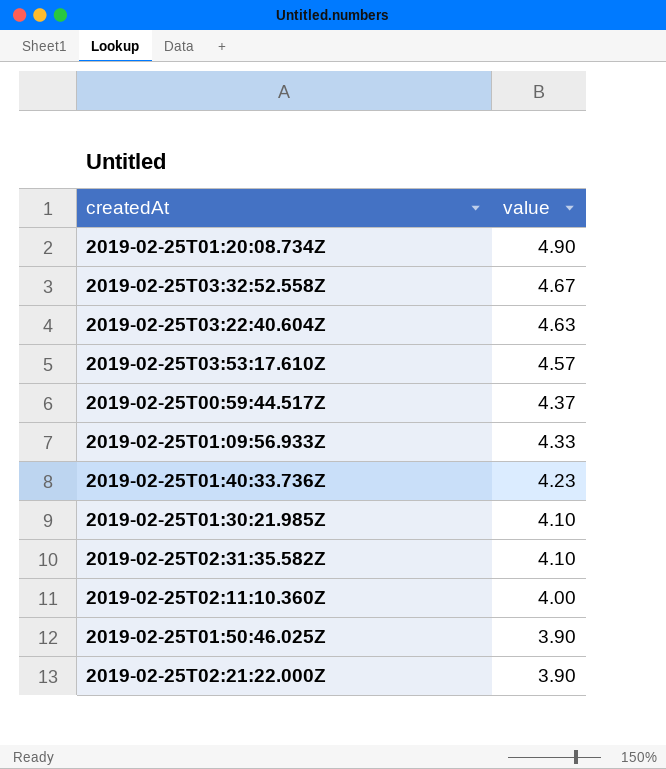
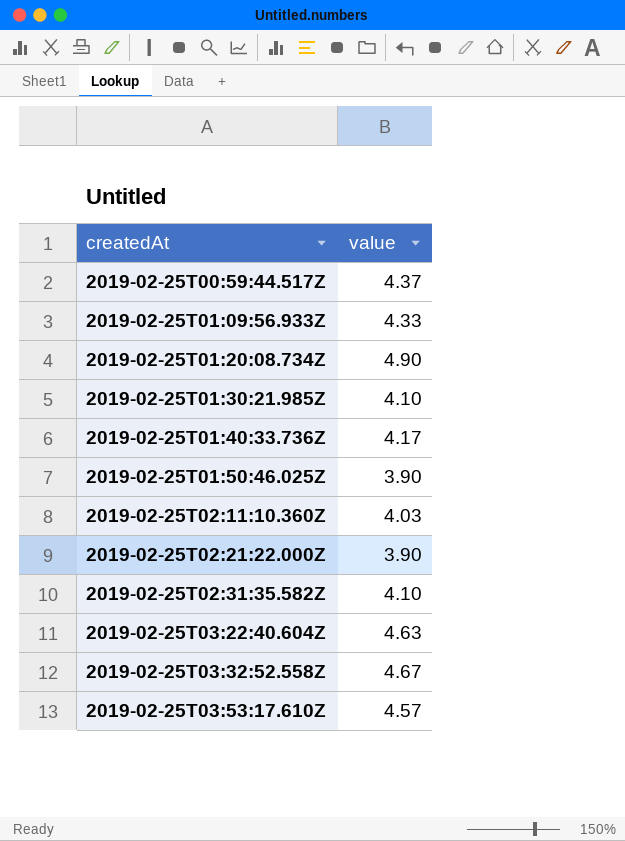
row order: value descending -> createdAt ascending
2019-02-25T01:40:33.736Z | value: 4.23 -> 4.17
2019-02-25T02:11:10.360Z | value: 4.00 -> 4.03

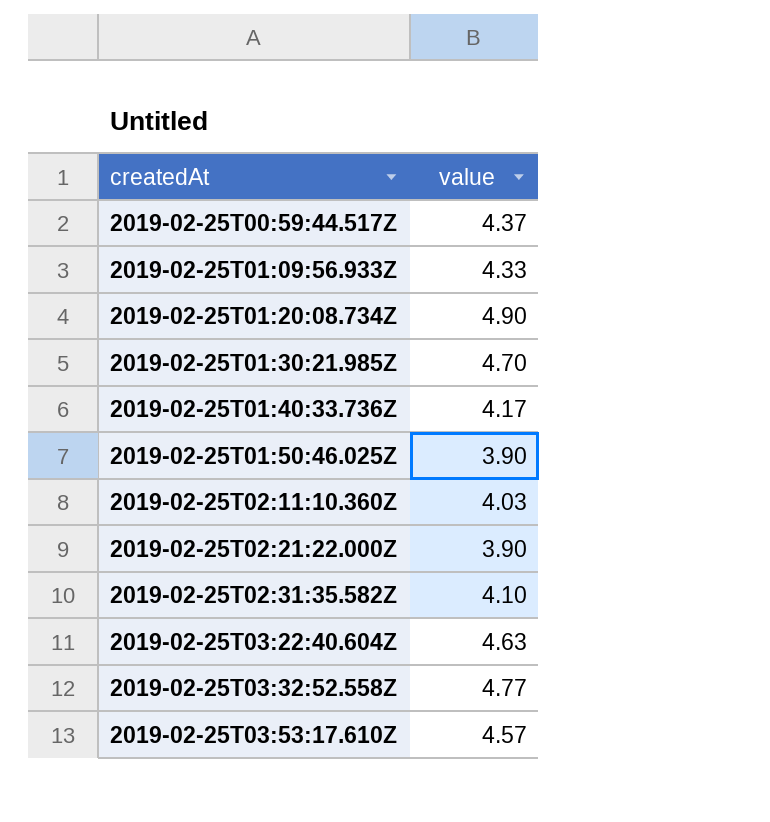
2019-02-25T01:30:21.985Z | value: 4.10 -> 4.70
2019-02-25T03:32:52.558Z | value: 4.67 -> 4.77

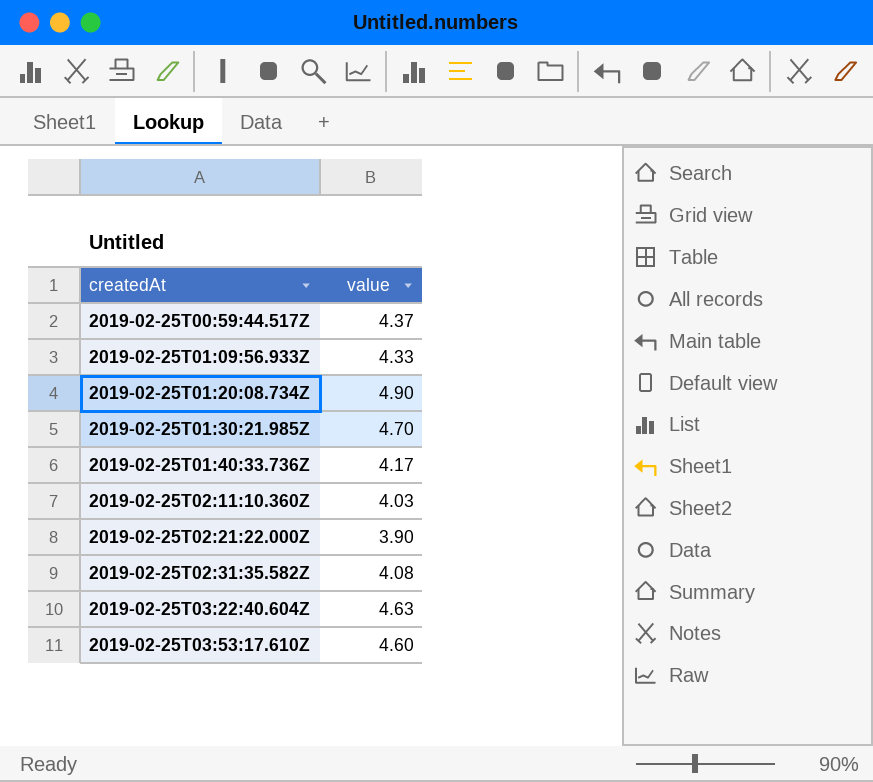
row 2019-02-25T01:50:46.025Z: 3.90 -> none
row 2019-02-25T03:32:52.558Z: 4.77 -> none
2019-02-25T02:31:35.582Z | value: 4.10 -> 4.08
2019-02-25T03:53:17.610Z | value: 4.57 -> 4.60

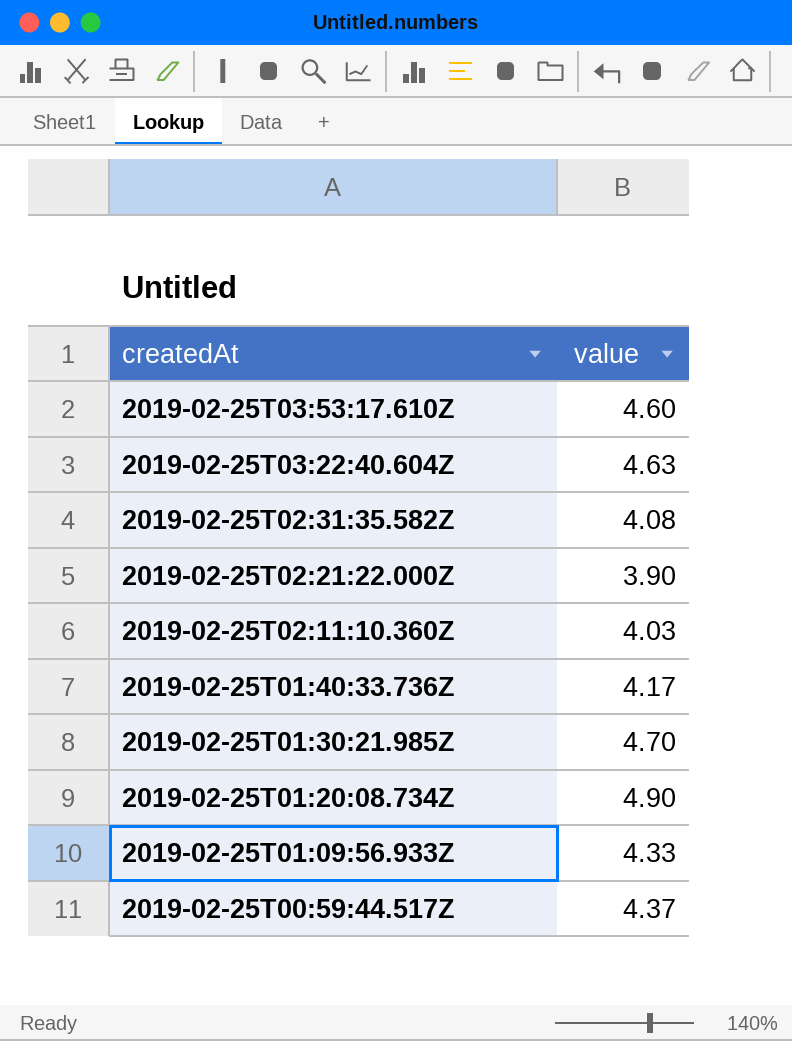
row order: createdAt ascending -> createdAt descending

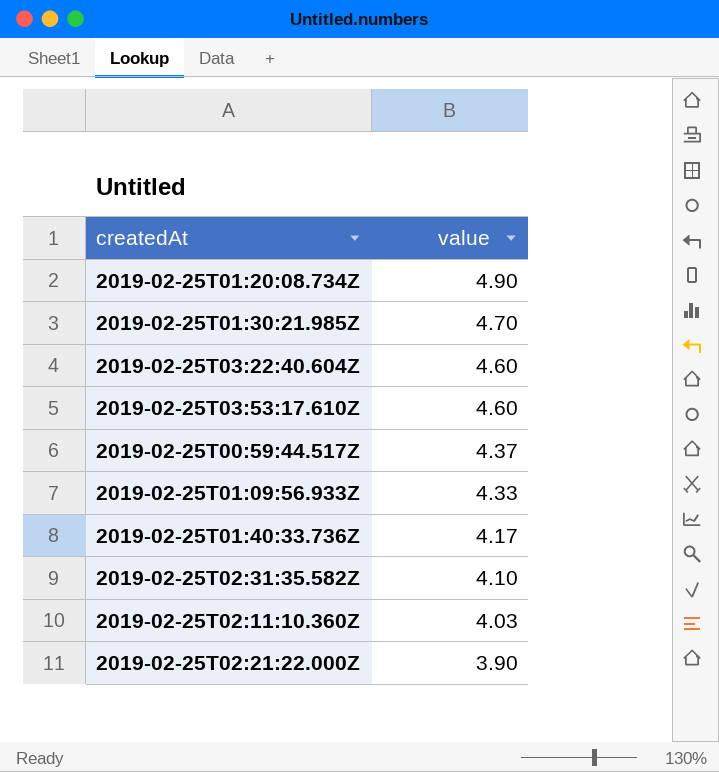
row order: createdAt descending -> value descending
2019-02-25T03:22:40.604Z | value: 4.63 -> 4.60
2019-02-25T02:31:35.582Z | value: 4.08 -> 4.10

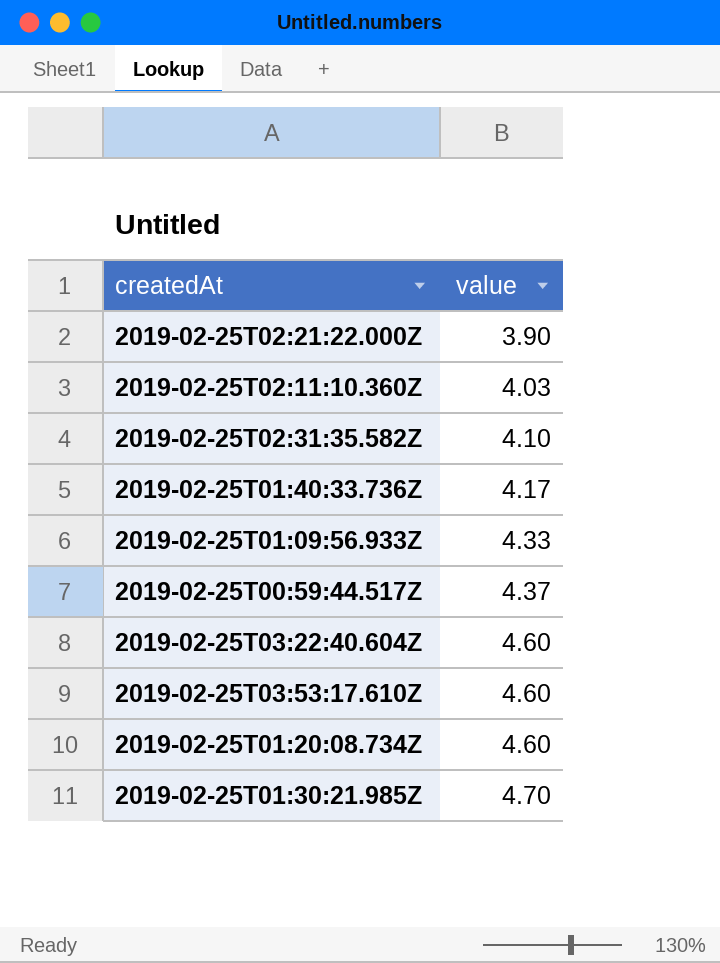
row order: value descending -> value ascending
2019-02-25T01:20:08.734Z | value: 4.90 -> 4.60

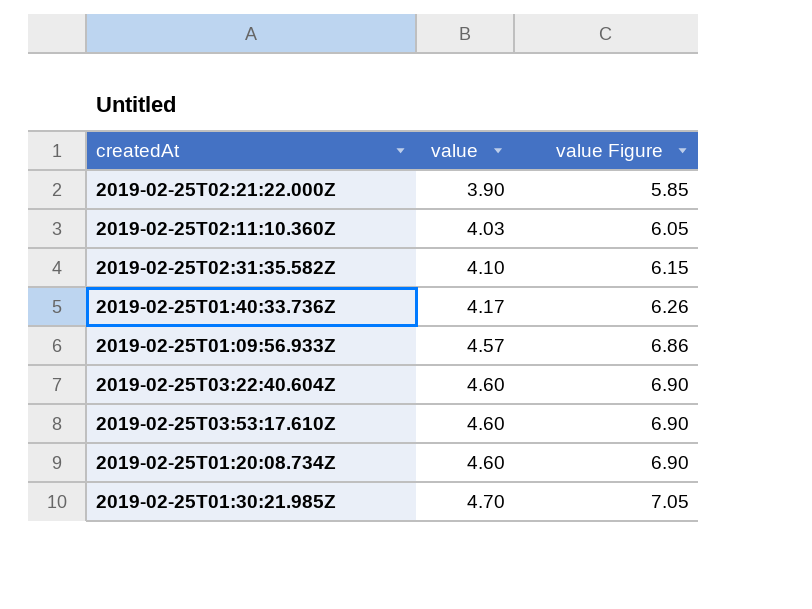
column value Figure | formula: none -> [value] * 1.5
row 2019-02-25T00:59:44.517Z: 4.37 -> none
2019-02-25T01:09:56.933Z | value: 4.33 -> 4.57

